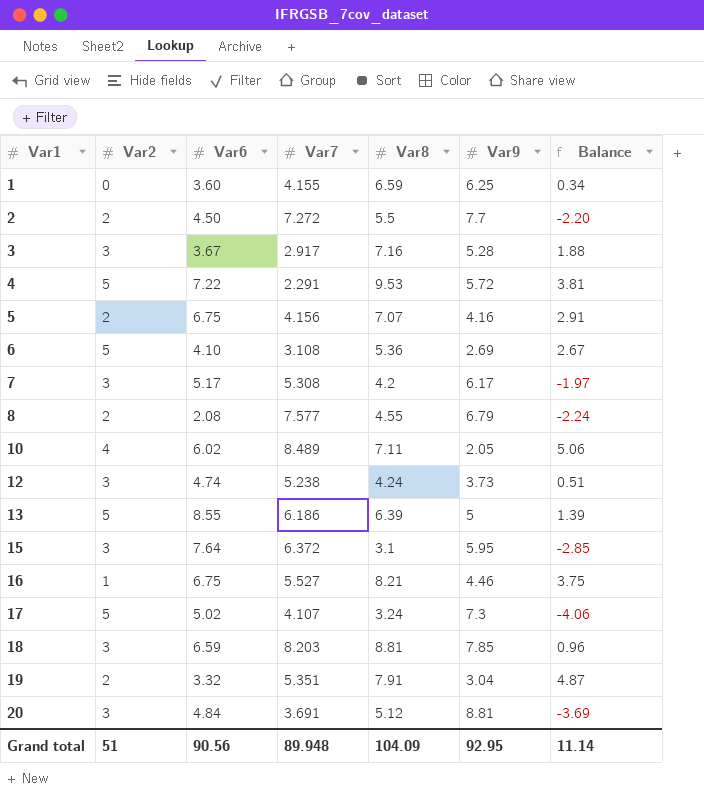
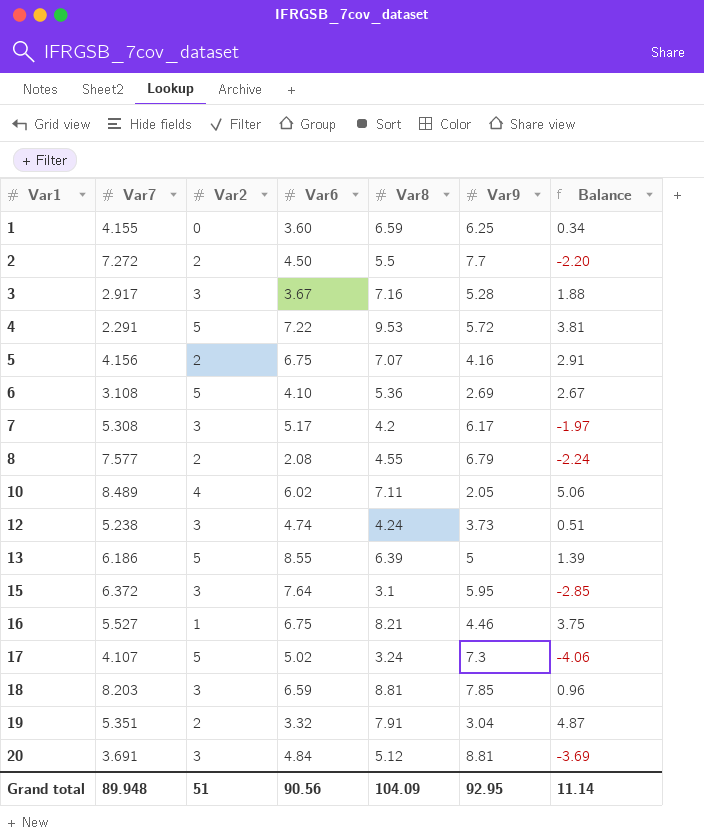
column Var7 | position: 4 -> 2

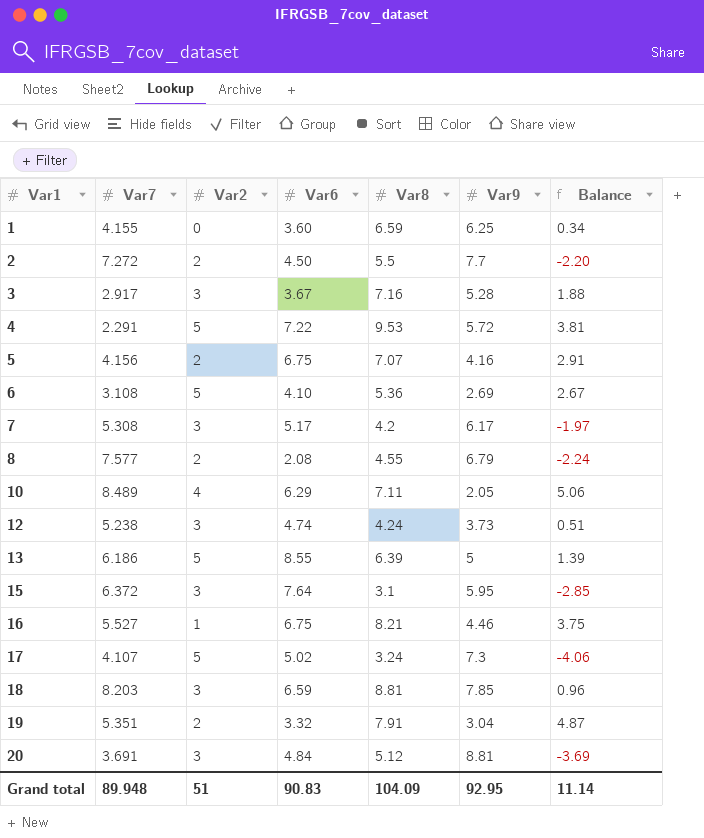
10 | Var6: 6.02 -> 6.29
Grand total | Var6: 90.56 -> 90.83

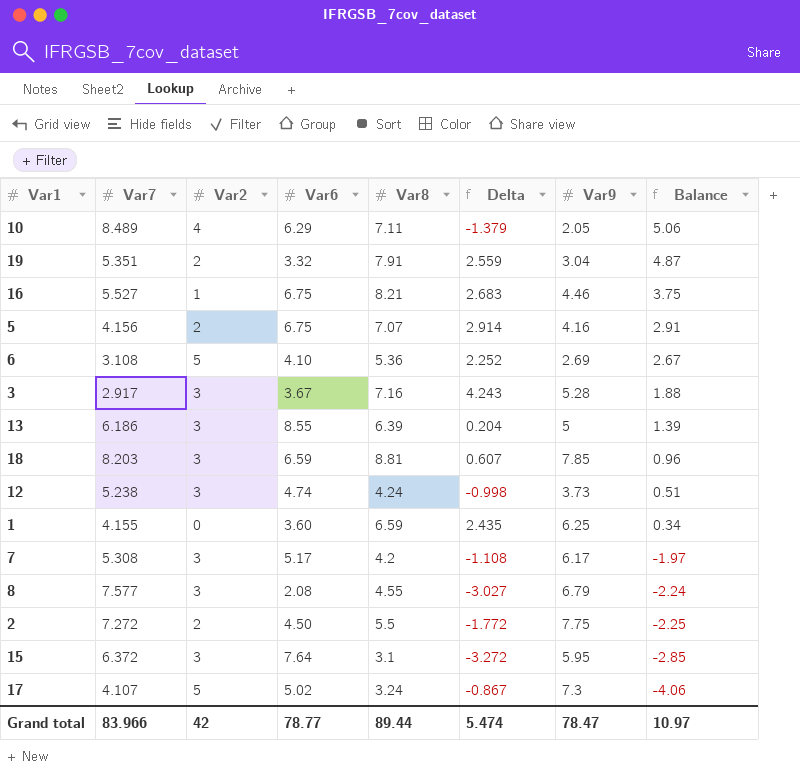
row order: Var1 ascending -> Balance descending
column Delta | formula: none -> [Var8] - [Var7]
row 4: 2.291 | 5 | 7.22 | 9.53 | 5.72 | 3.81 -> none
row 20: 3.691 | 3 | 4.84 | 5.12 | 8.81 | -3.69 -> none
13 | Var2: 5 -> 3
8 | Var2: 2 -> 3
2 | Var9: 7.7 -> 7.75
2 | Balance: -2.20 -> -2.25
Grand total | Var7: 89.948 -> 83.966
Grand total | Var2: 51 -> 42
Grand total | Var6: 90.83 -> 78.77
Grand total | Var8: 104.09 -> 89.44
Grand total | Var9: 92.95 -> 78.47
Grand total | Balance: 11.14 -> 10.97

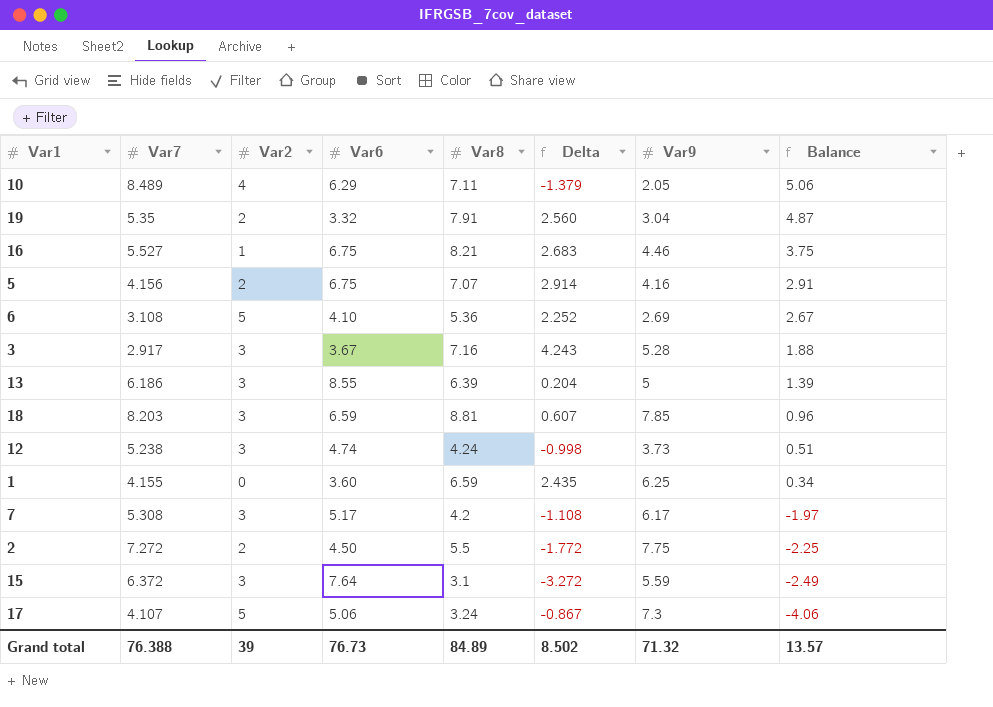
row 8: 7.577 | 3 | 2.08 | 4.55 | -3.027 | 6.79 | -2.24 -> none
19 | Var7: 5.351 -> 5.35
19 | Delta: 2.559 -> 2.560
15 | Var9: 5.95 -> 5.59
15 | Balance: -2.85 -> -2.49
17 | Var6: 5.02 -> 5.06
Grand total | Var7: 83.966 -> 76.388
Grand total | Var2: 42 -> 39
Grand total | Var6: 78.77 -> 76.73
Grand total | Var8: 89.44 -> 84.89
Grand total | Delta: 5.474 -> 8.502
Grand total | Var9: 78.47 -> 71.32
Grand total | Balance: 10.97 -> 13.57

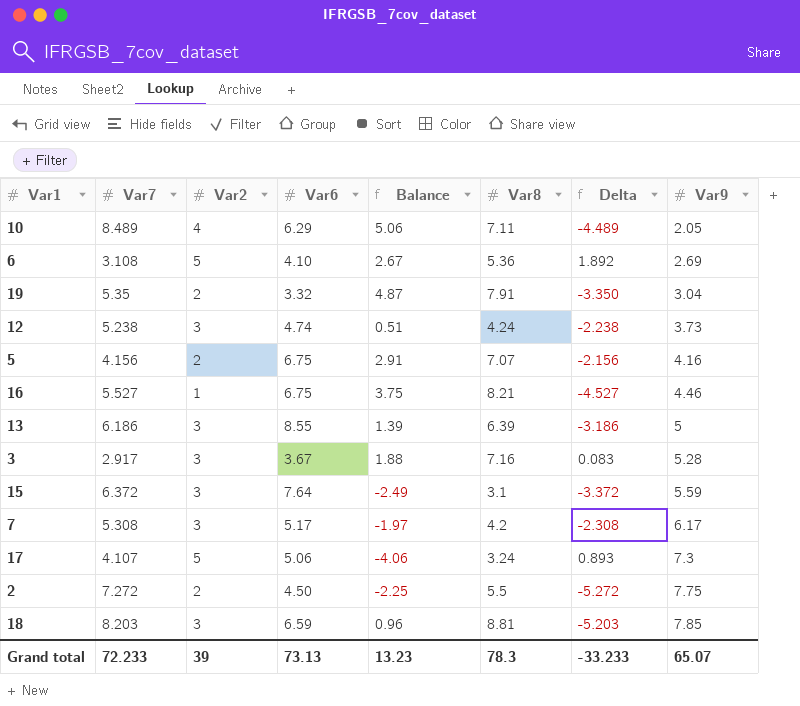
row order: Balance descending -> Var9 ascending
column Balance | position: 8 -> 5
column Delta | formula: [Var8] - [Var7] -> [Var2] - [Var7]
row 1: 4.155 | 0 | 3.60 | 6.59 | 2.435 | 6.25 | 0.34 -> none
Grand total | Var7: 76.388 -> 72.233
Grand total | Var6: 76.73 -> 73.13
Grand total | Balance: 13.57 -> 13.23
Grand total | Var8: 84.89 -> 78.3
Grand total | Delta: 8.502 -> -33.233
Grand total | Var9: 71.32 -> 65.07

